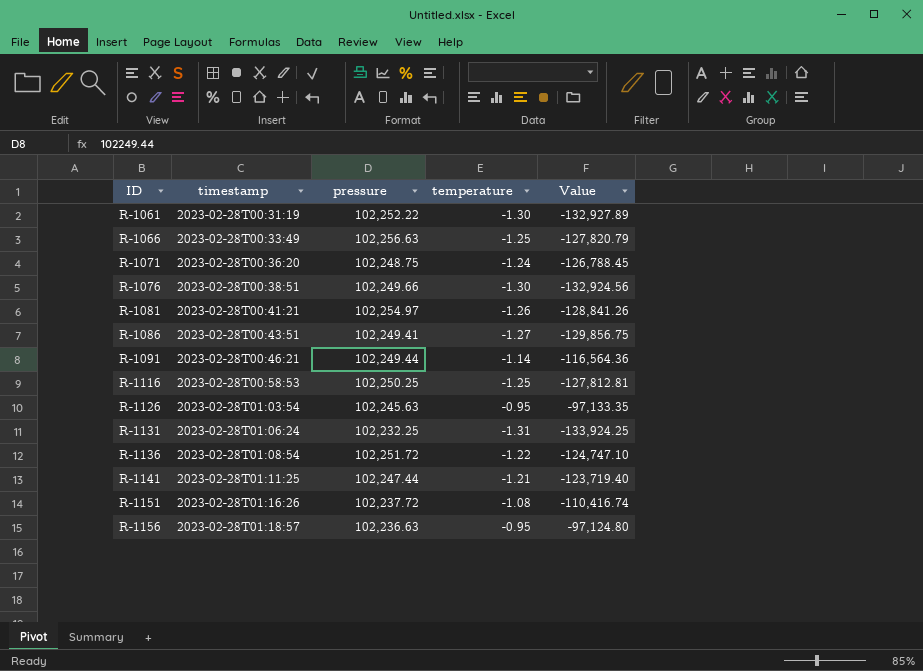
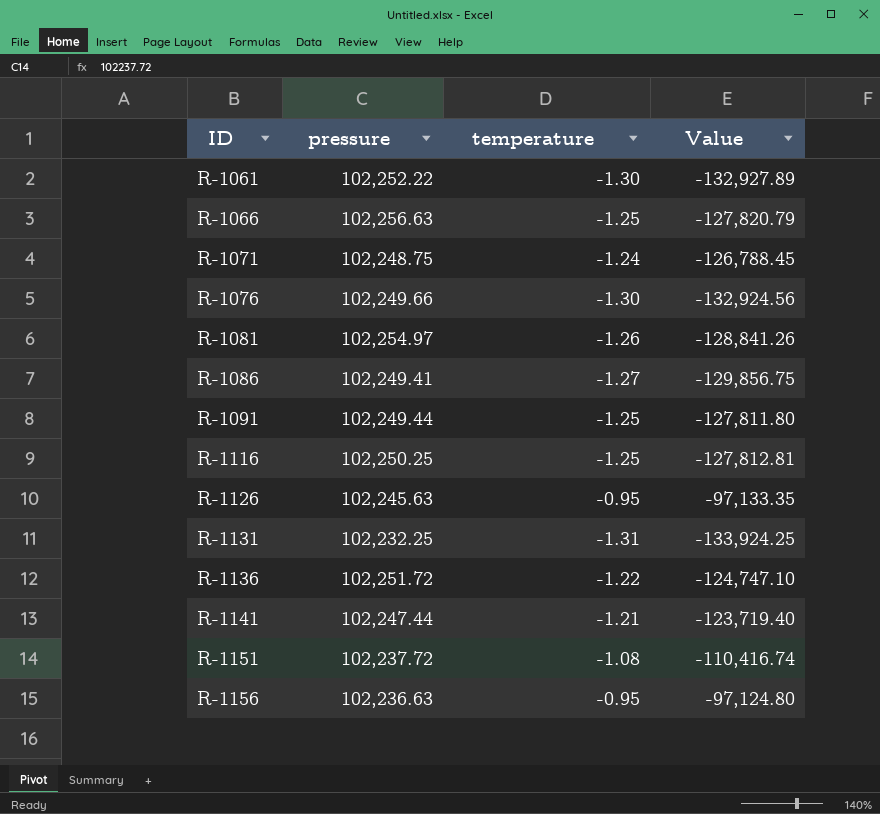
column timestamp | position: 2 -> none
R-1091 | temperature: -1.14 -> -1.25
R-1091 | Value: -116,564.36 -> -127,811.80

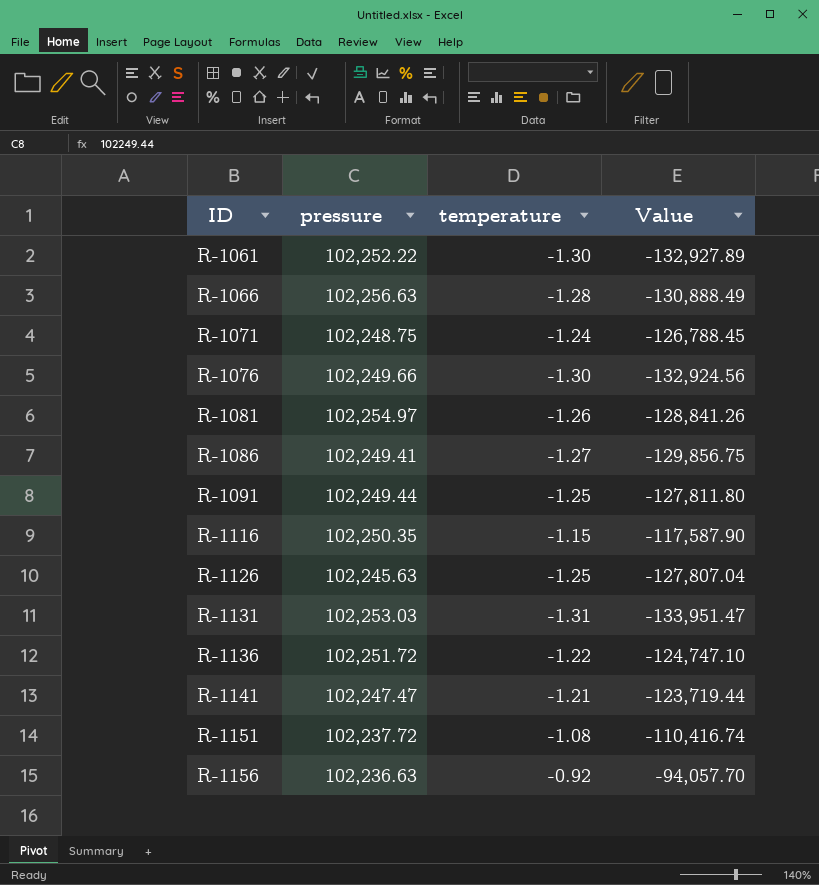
R-1066 | temperature: -1.25 -> -1.28
R-1066 | Value: -127,820.79 -> -130,888.49
R-1116 | pressure: 102,250.25 -> 102,250.35
R-1116 | temperature: -1.25 -> -1.15
R-1116 | Value: -127,812.81 -> -117,587.90
R-1126 | temperature: -0.95 -> -1.25
R-1126 | Value: -97,133.35 -> -127,807.04
R-1131 | pressure: 102,232.25 -> 102,253.03
R-1131 | Value: -133,924.25 -> -133,951.47
R-1141 | pressure: 102,247.44 -> 102,247.47
R-1141 | Value: -123,719.40 -> -123,719.44
R-1156 | temperature: -0.95 -> -0.92
R-1156 | Value: -97,124.80 -> -94,057.70

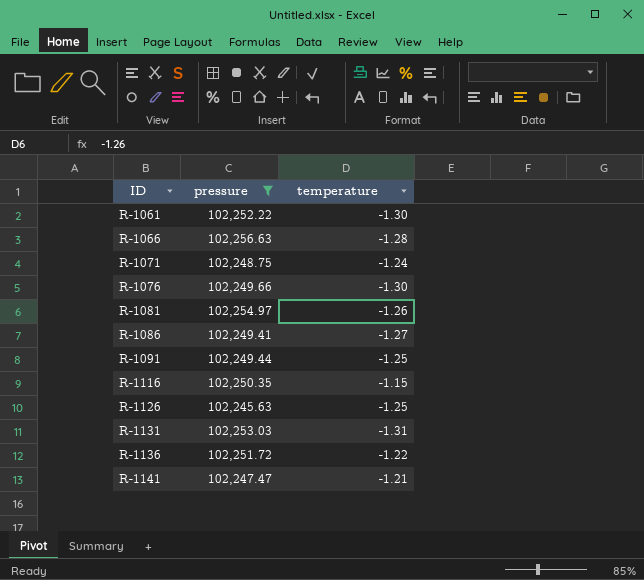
filter: none -> pressure >= 102,245.63
column Value | formula: [pressure] * [temperature] -> none

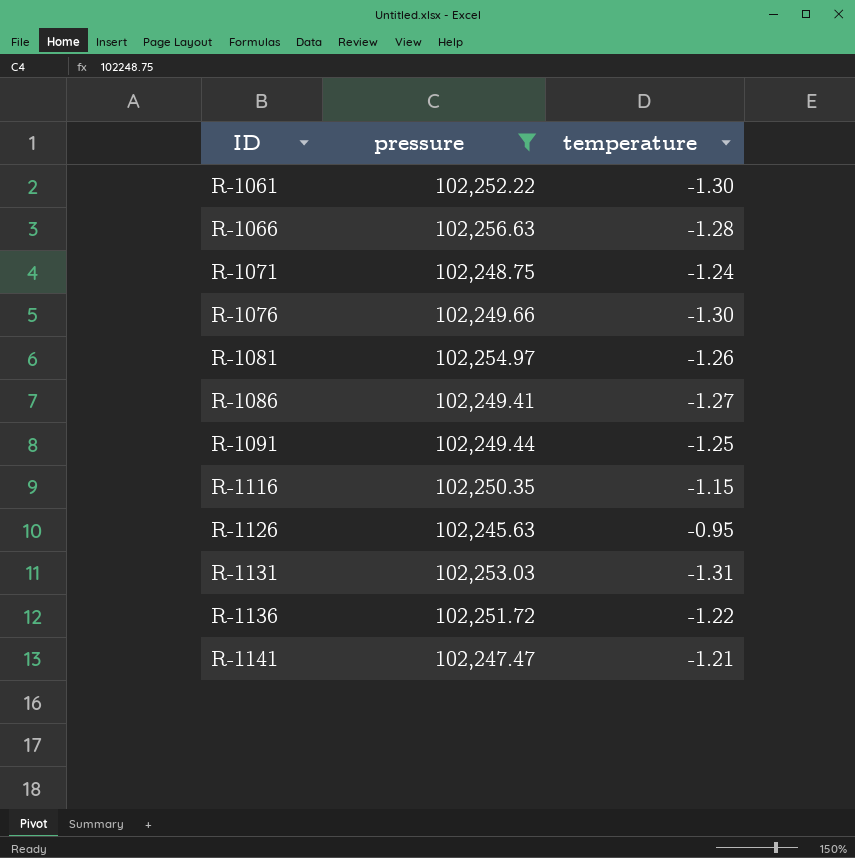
R-1126 | temperature: -1.25 -> -0.95

